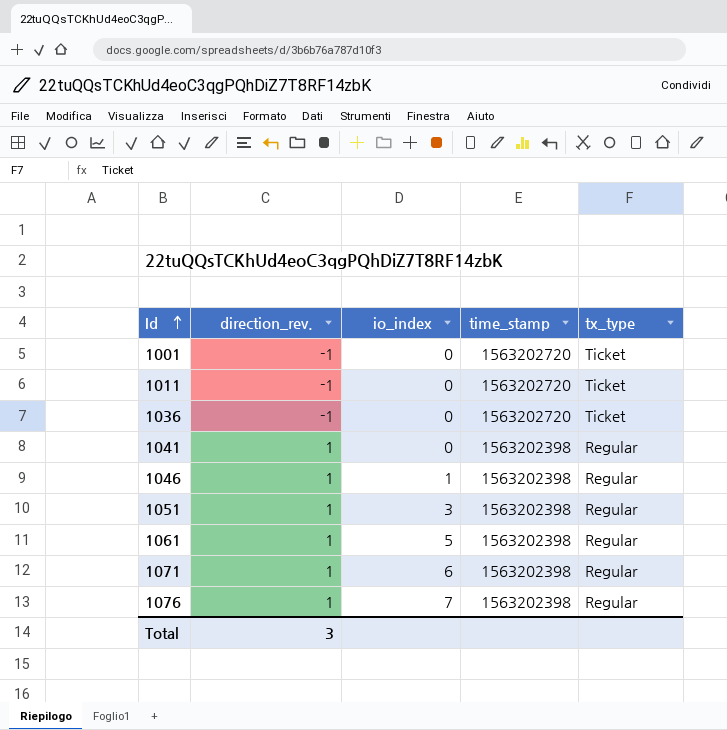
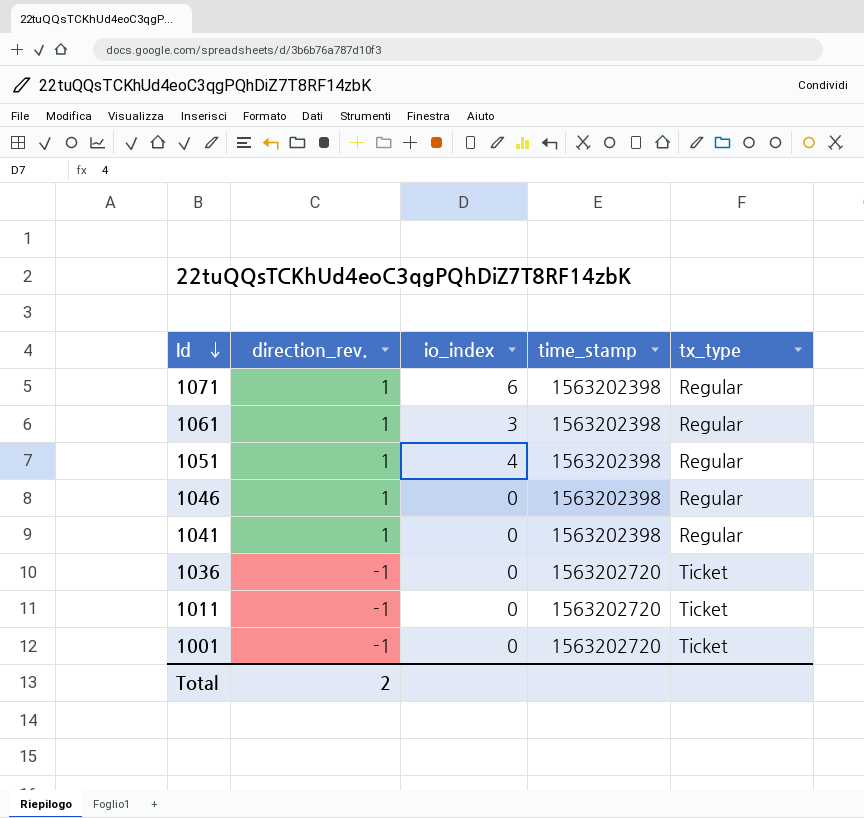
row order: Id ascending -> Id descending
row 1076: 1 | 7 | 1563202398 | Regular -> none
1061 | io_index: 5 -> 3
1051 | io_index: 3 -> 4
1046 | io_index: 1 -> 0
Total | direction_rev.: 3 -> 2

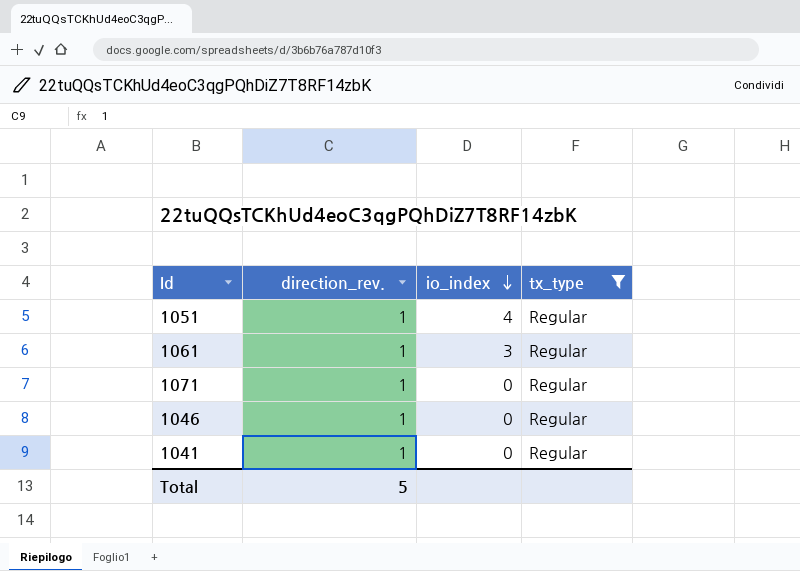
filter: none -> tx_type = Regular
row order: Id descending -> io_index descending
column time_stamp | position: 4 -> none
1071 | io_index: 6 -> 0
Total | direction_rev.: 2 -> 5

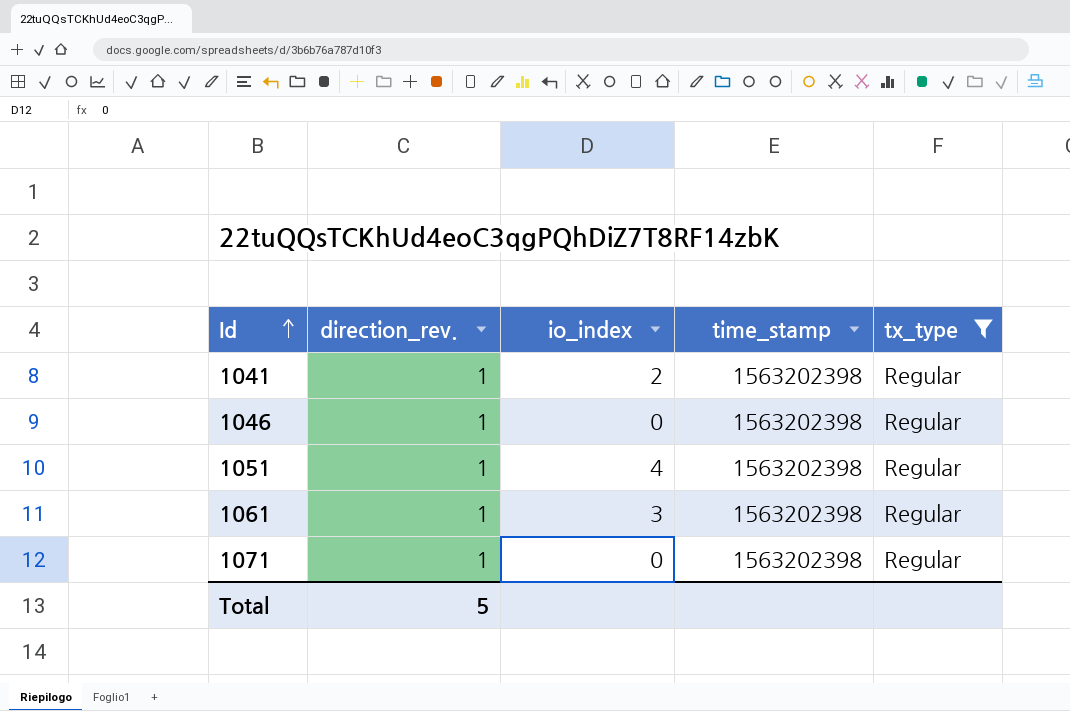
row order: io_index descending -> Id ascending
column time_stamp | position: none -> 4
1041 | io_index: 0 -> 2

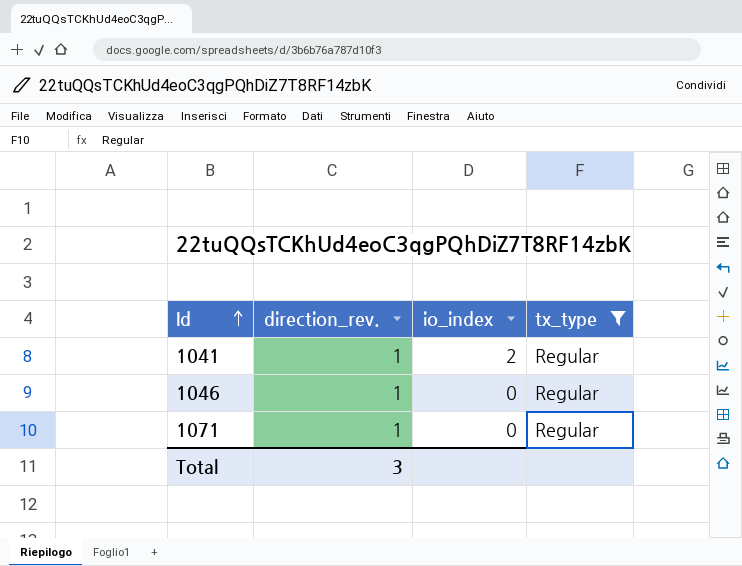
column time_stamp | position: 4 -> none
row 1051: 1 | 4 | 1563202398 | Regular -> none
row 1061: 1 | 3 | 1563202398 | Regular -> none
Total | direction_rev.: 5 -> 3

